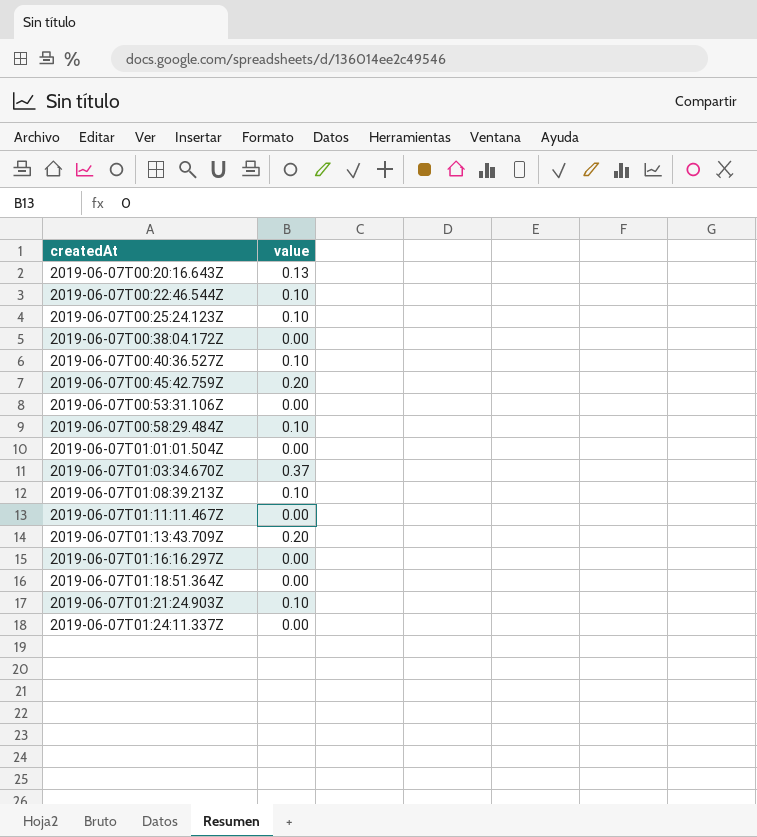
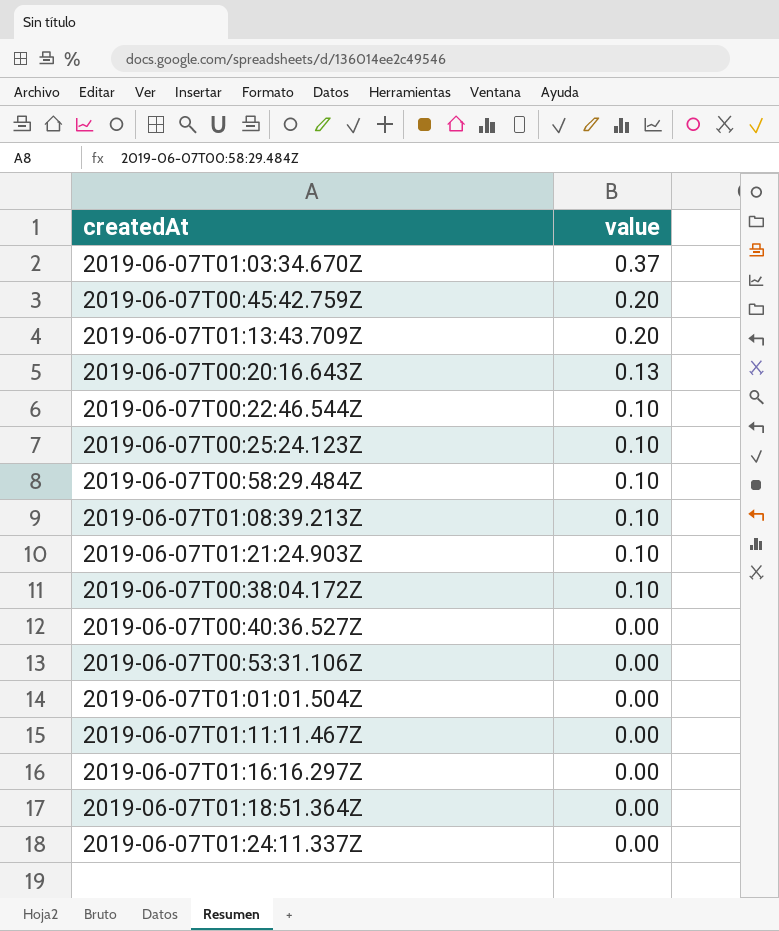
row order: createdAt ascending -> value descending
2019-06-07T00:38:04.172Z | value: 0.00 -> 0.10
2019-06-07T00:40:36.527Z | value: 0.10 -> 0.00

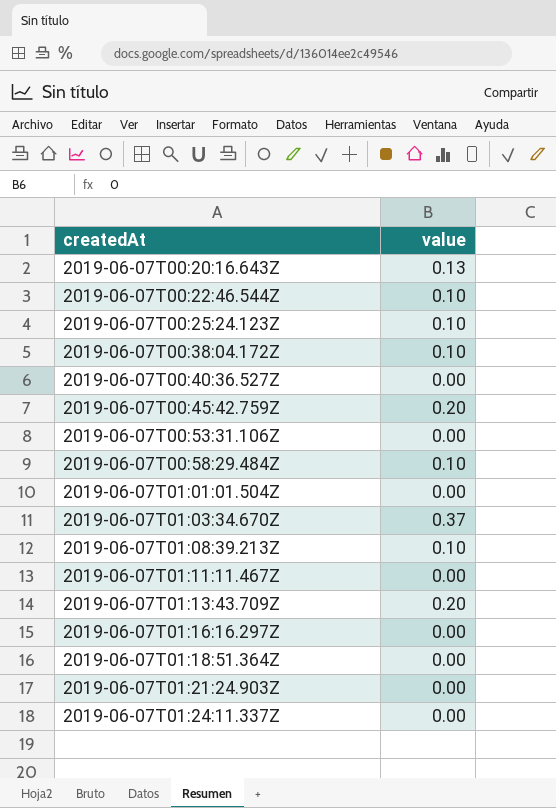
row order: value descending -> createdAt ascending
2019-06-07T01:21:24.903Z | value: 0.10 -> 0.00

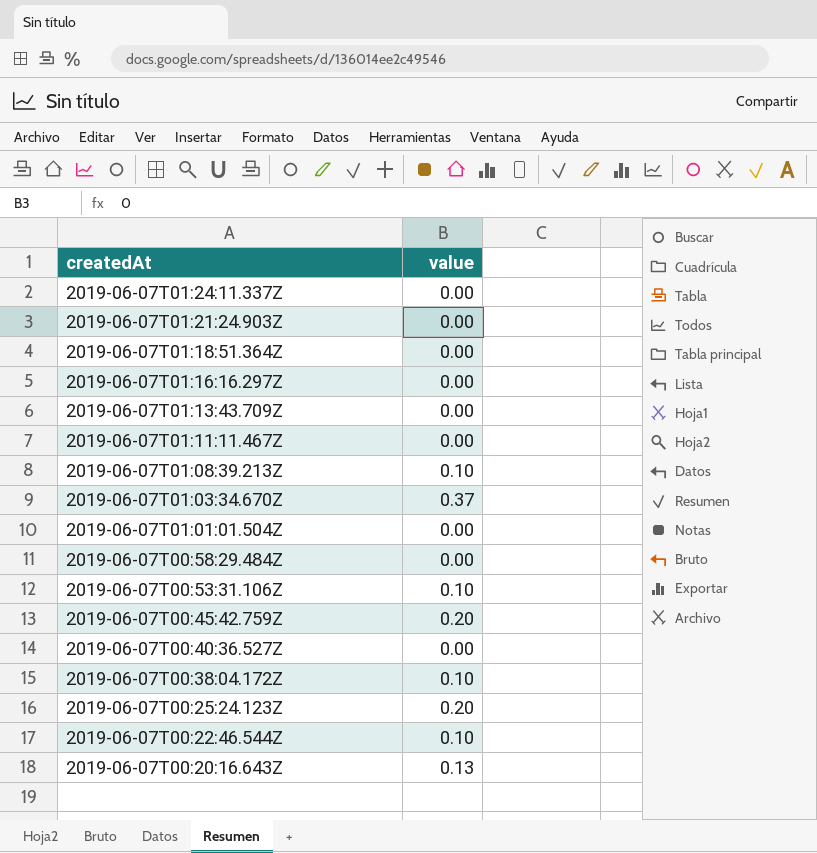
row order: createdAt ascending -> createdAt descending
2019-06-07T01:13:43.709Z | value: 0.20 -> 0.00
2019-06-07T00:58:29.484Z | value: 0.10 -> 0.00
2019-06-07T00:53:31.106Z | value: 0.00 -> 0.10
2019-06-07T00:25:24.123Z | value: 0.10 -> 0.20

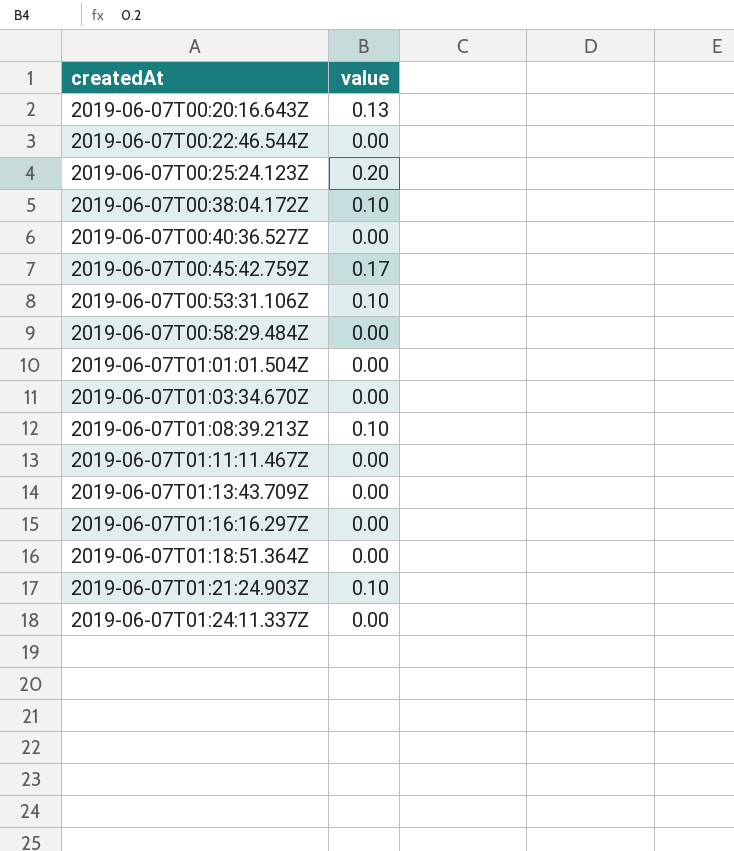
row order: createdAt descending -> createdAt ascending
2019-06-07T00:22:46.544Z | value: 0.10 -> 0.00
2019-06-07T00:45:42.759Z | value: 0.20 -> 0.17
2019-06-07T01:03:34.670Z | value: 0.37 -> 0.00
2019-06-07T01:21:24.903Z | value: 0.00 -> 0.10

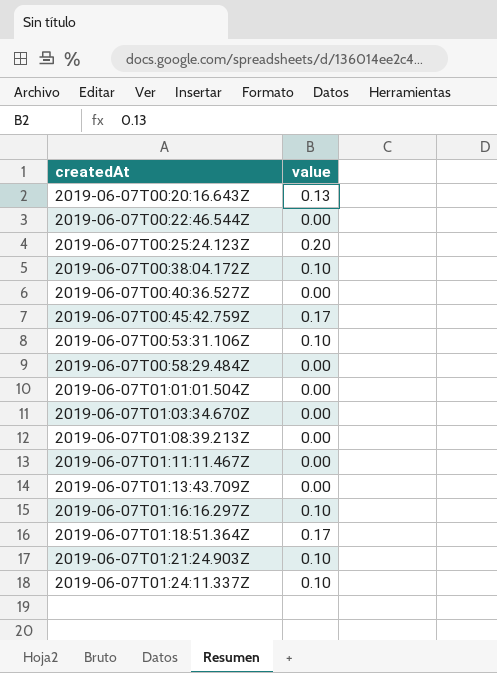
2019-06-07T01:08:39.213Z | value: 0.10 -> 0.00
2019-06-07T01:16:16.297Z | value: 0.00 -> 0.10
2019-06-07T01:18:51.364Z | value: 0.00 -> 0.17
2019-06-07T01:24:11.337Z | value: 0.00 -> 0.10

